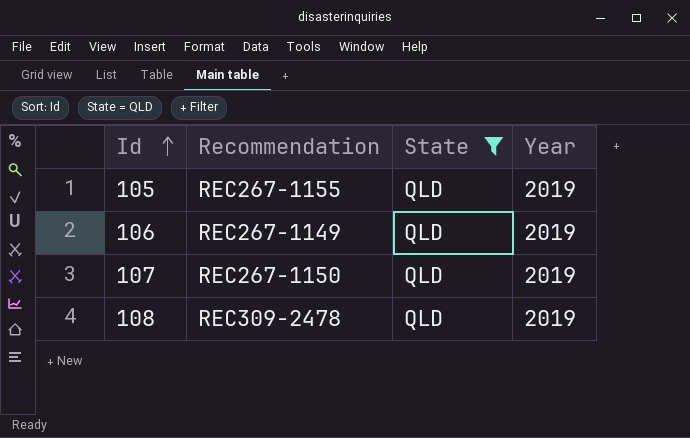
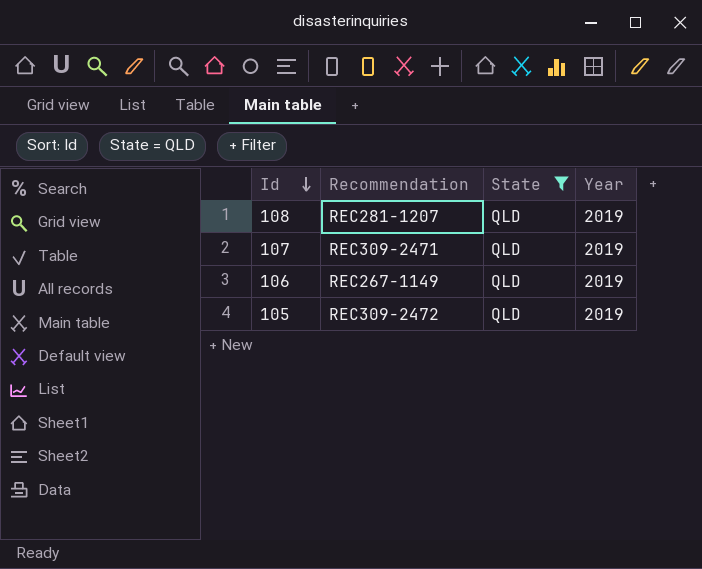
row order: Id ascending -> Id descending
108 | Recommendation: REC309-2478 -> REC281-1207
107 | Recommendation: REC267-1150 -> REC309-2471
105 | Recommendation: REC267-1155 -> REC309-2472

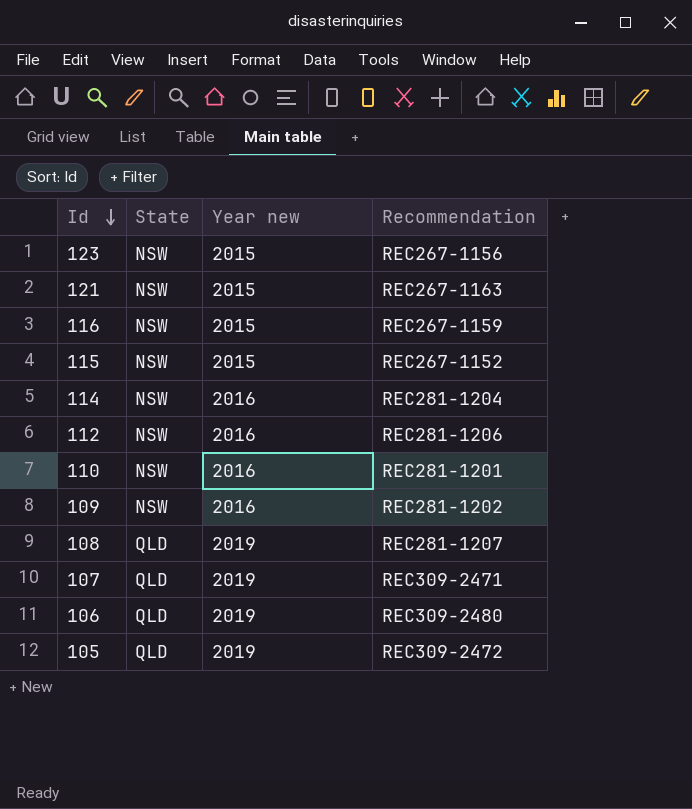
filter: State = QLD -> none
column name: Year -> Year new
column Recommendation | position: 2 -> 4
106 | Recommendation: REC267-1149 -> REC309-2480

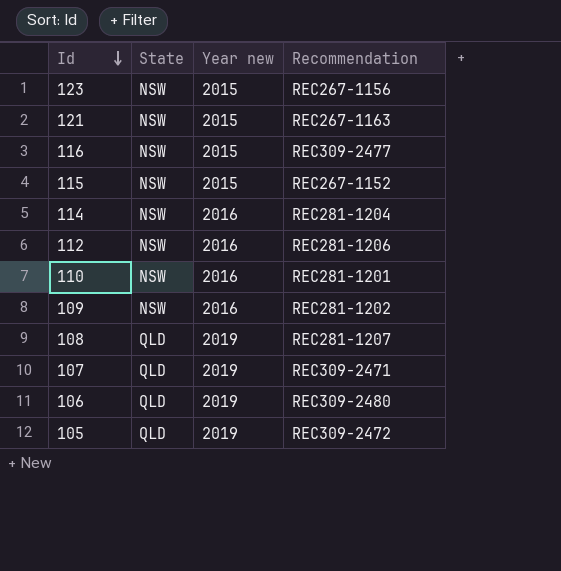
116 | Recommendation: REC267-1159 -> REC309-2477

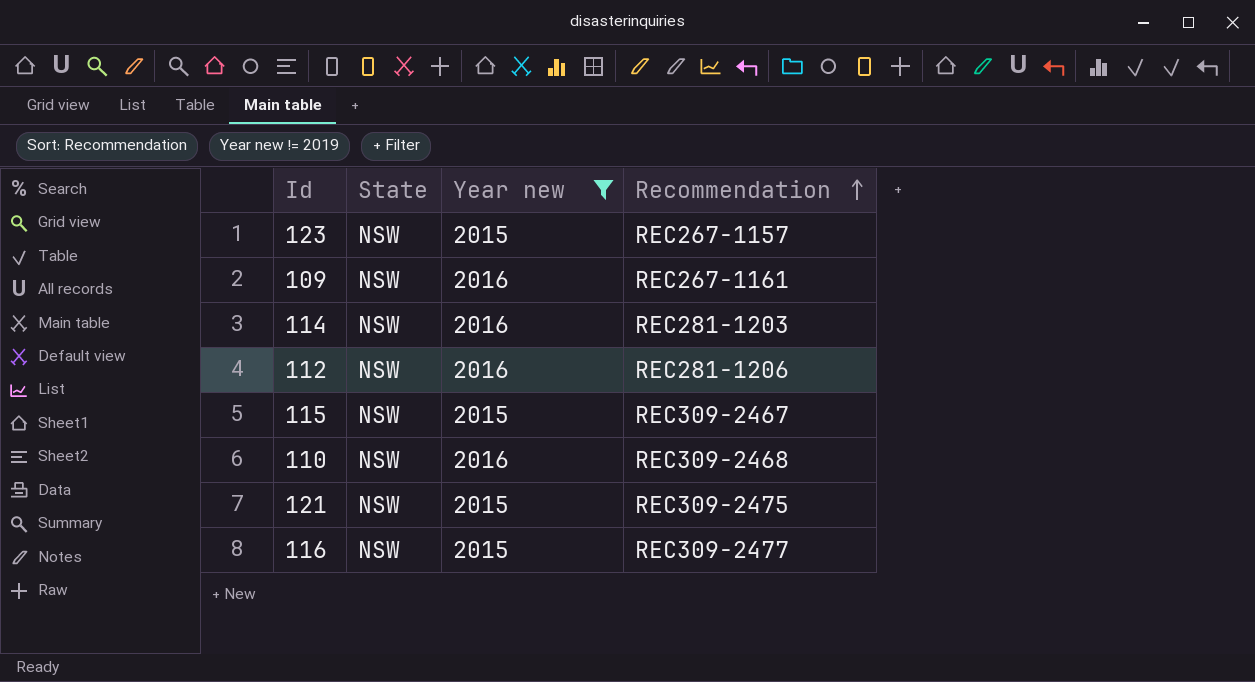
filter: none -> Year new != 2019
row order: Id descending -> Recommendation ascending
123 | Recommendation: REC267-1156 -> REC267-1157
109 | Recommendation: REC281-1202 -> REC267-1161
114 | Recommendation: REC281-1204 -> REC281-1203
115 | Recommendation: REC267-1152 -> REC309-2467
110 | Recommendation: REC281-1201 -> REC309-2468
121 | Recommendation: REC267-1163 -> REC309-2475

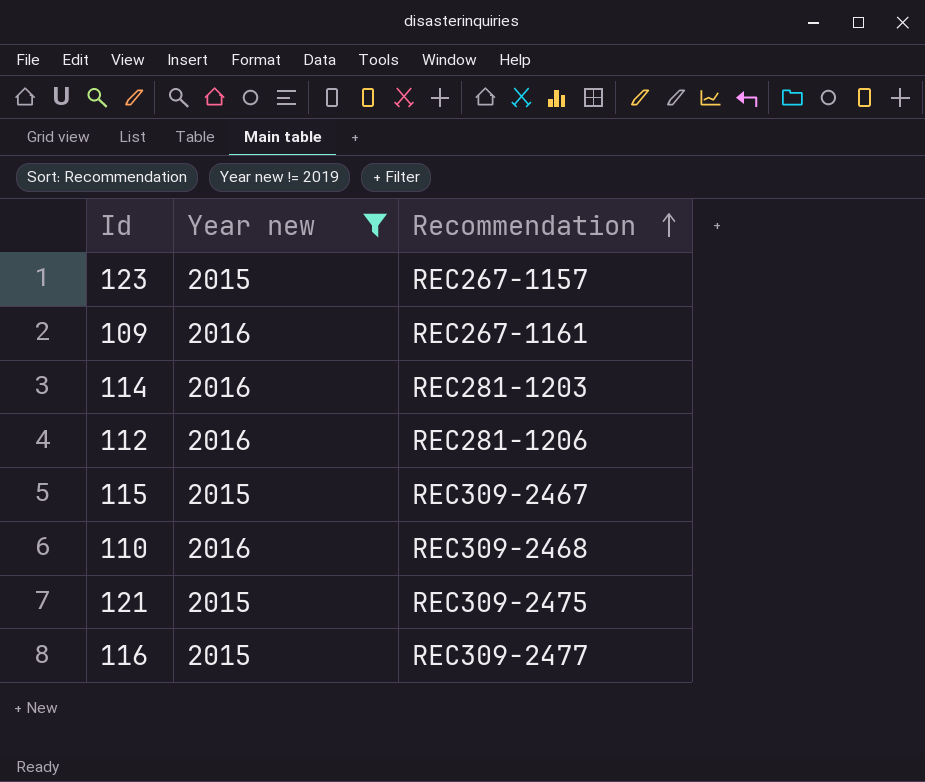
column State | position: 2 -> none

